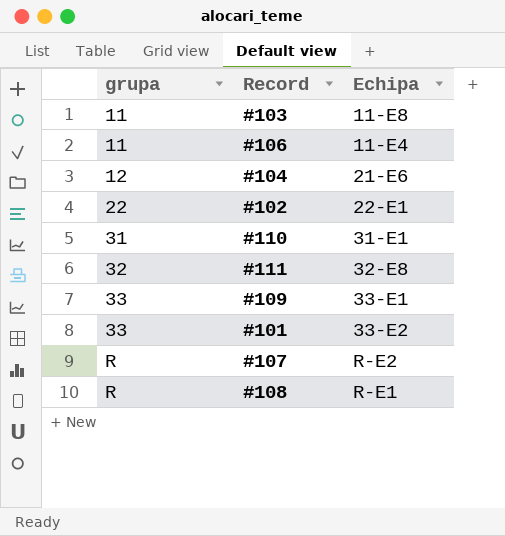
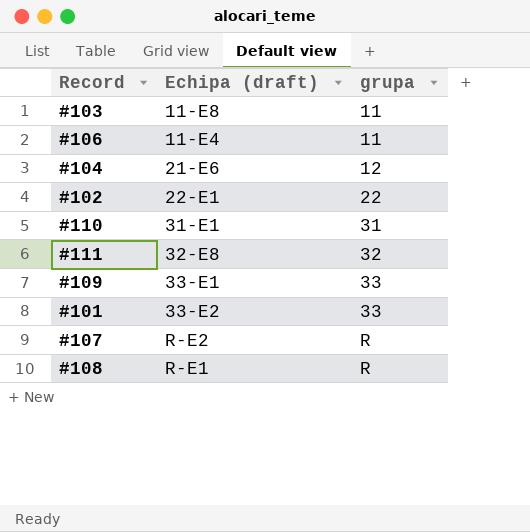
column name: Echipa -> Echipa (draft)
column grupa | position: 1 -> 3

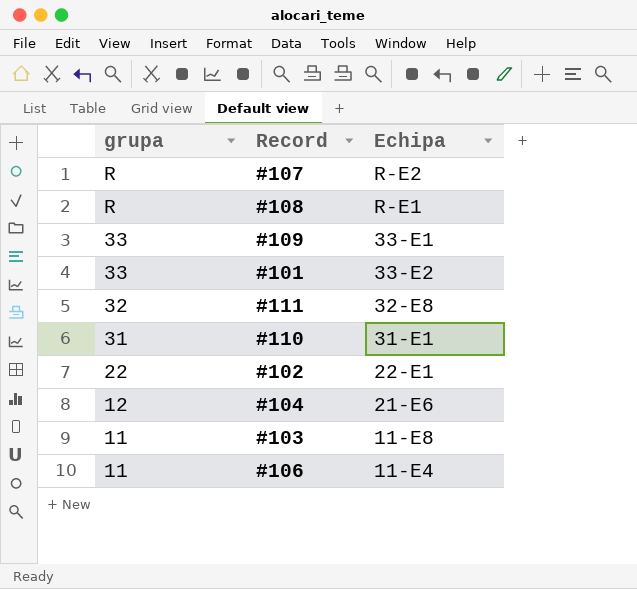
row order: grupa ascending -> grupa descending
column grupa | position: 3 -> 1
column name: Echipa (draft) -> Echipa

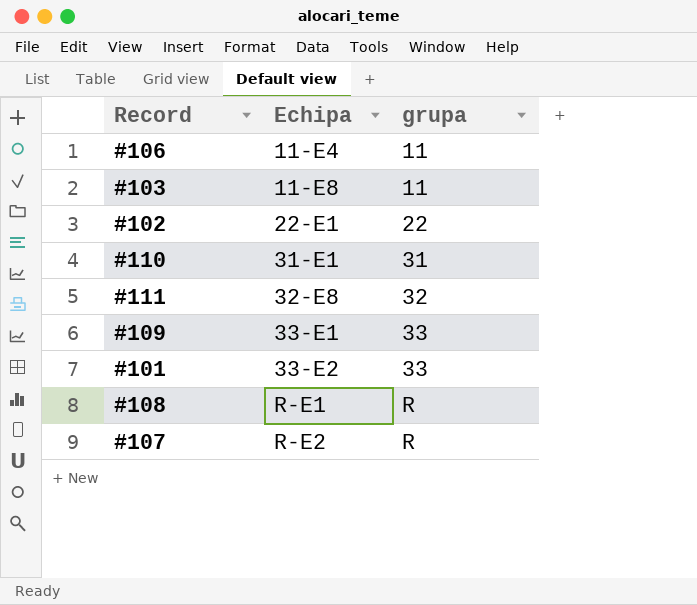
row order: grupa descending -> Echipa ascending
column grupa | position: 1 -> 3
row #104: 12 | 21-E6 -> none

